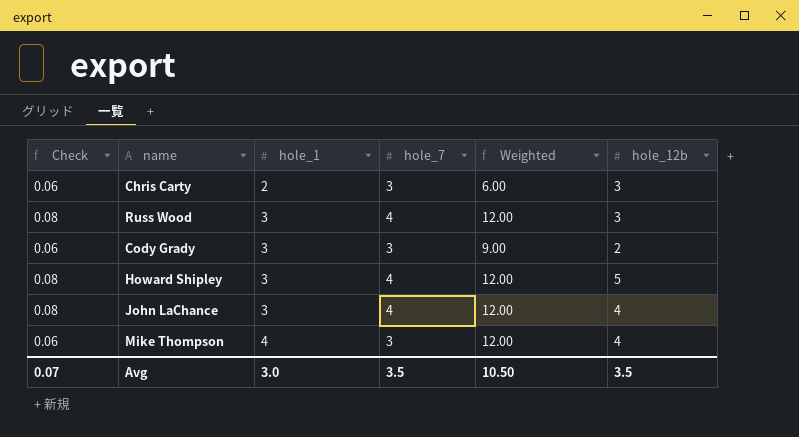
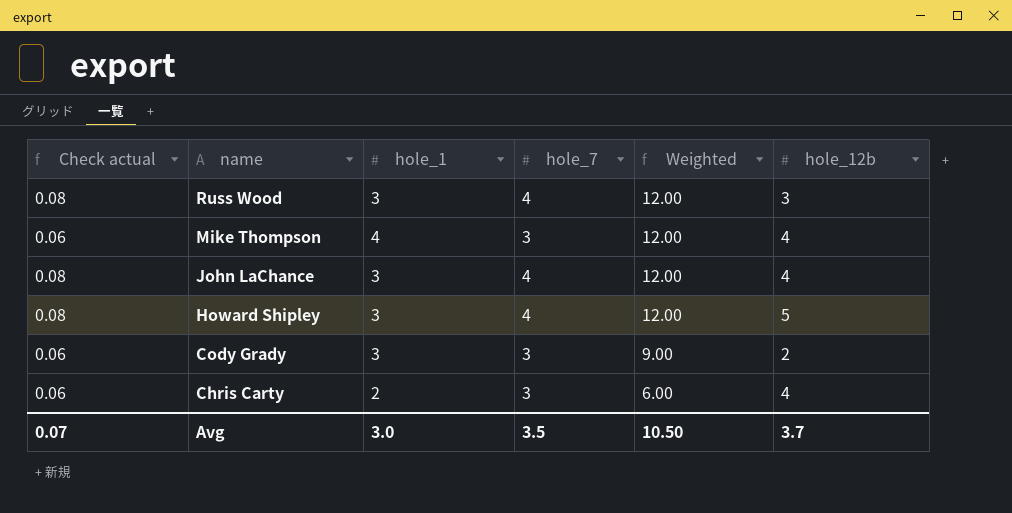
row order: hole_1 ascending -> name descending
column name: Check -> Check actual
Chris Carty | hole_12b: 3 -> 4
Avg | hole_12b: 3.5 -> 3.7

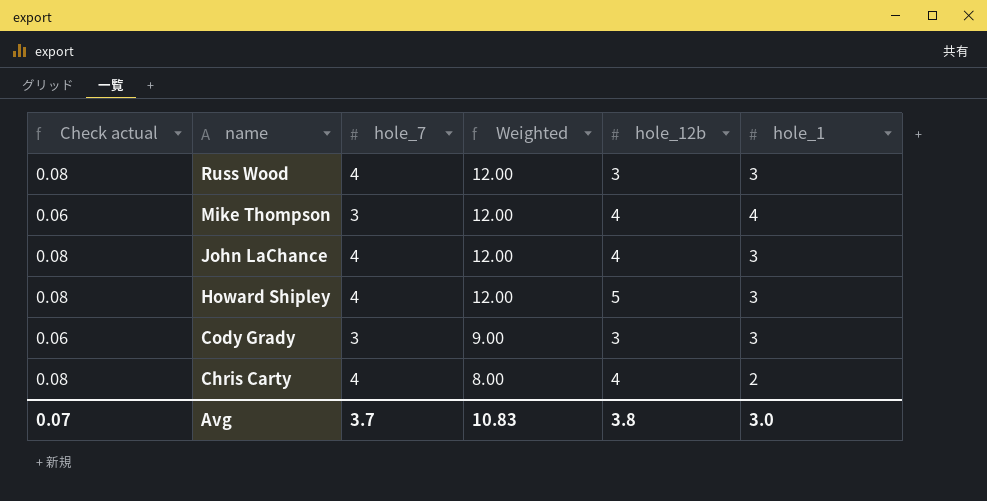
column hole_1 | position: 3 -> 6
Cody Grady | hole_12b: 2 -> 3
Chris Carty | Check actual: 0.06 -> 0.08
Chris Carty | hole_7: 3 -> 4
Chris Carty | Weighted: 6.00 -> 8.00
Avg | hole_7: 3.5 -> 3.7
Avg | Weighted: 10.50 -> 10.83
Avg | hole_12b: 3.7 -> 3.8

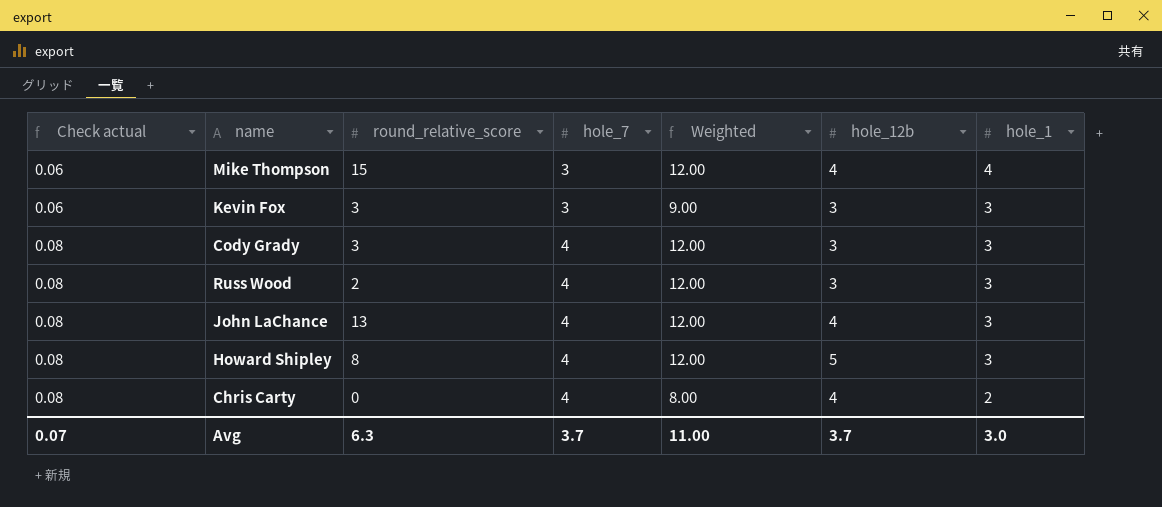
row order: name descending -> Check actual ascending
column round_relative_score | position: none -> 3
row Kevin Fox: none -> 0.06 | 3 | 3 | 9.00 | 3 | 3
Cody Grady | Check actual: 0.06 -> 0.08
Cody Grady | hole_7: 3 -> 4
Cody Grady | Weighted: 9.00 -> 12.00
Avg | Weighted: 10.83 -> 11.00
Avg | hole_12b: 3.8 -> 3.7

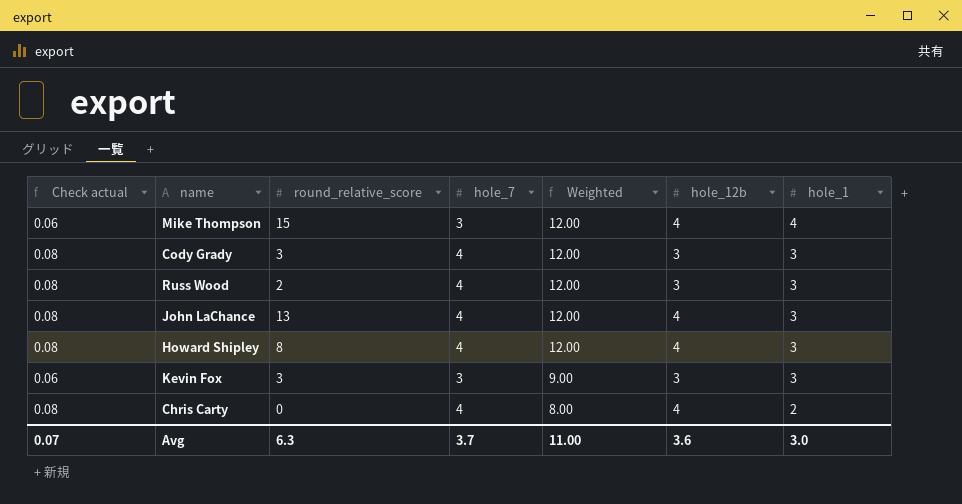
row order: Check actual ascending -> Weighted descending
Howard Shipley | hole_12b: 5 -> 4
Avg | hole_12b: 3.7 -> 3.6

